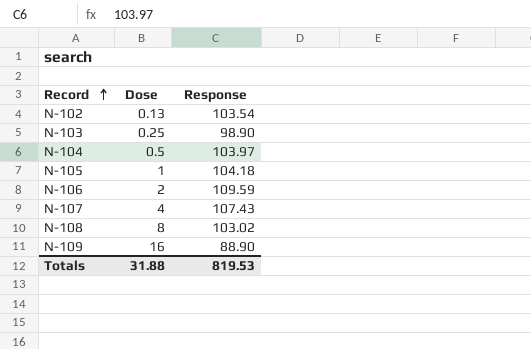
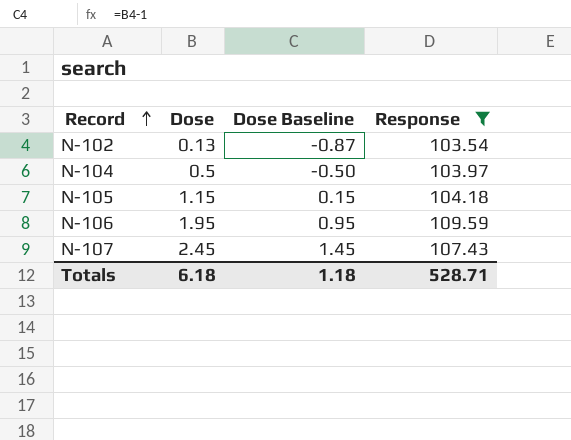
filter: none -> Response >= 103.54
column Dose Baseline | formula: none -> [Dose] - 1
N-105 | Dose: 1 -> 1.15
N-106 | Dose: 2 -> 1.95
N-107 | Dose: 4 -> 2.45
Totals | Dose: 31.88 -> 6.18
Totals | Response: 819.53 -> 528.71

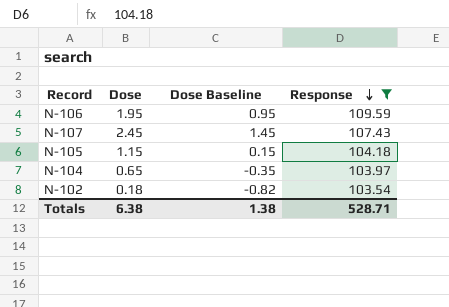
row order: Record ascending -> Response descending
N-104 | Dose: 0.5 -> 0.65
N-104 | Dose Baseline: -0.50 -> -0.35
N-102 | Dose: 0.13 -> 0.18
N-102 | Dose Baseline: -0.87 -> -0.82
Totals | Dose: 6.18 -> 6.38
Totals | Dose Baseline: 1.18 -> 1.38

